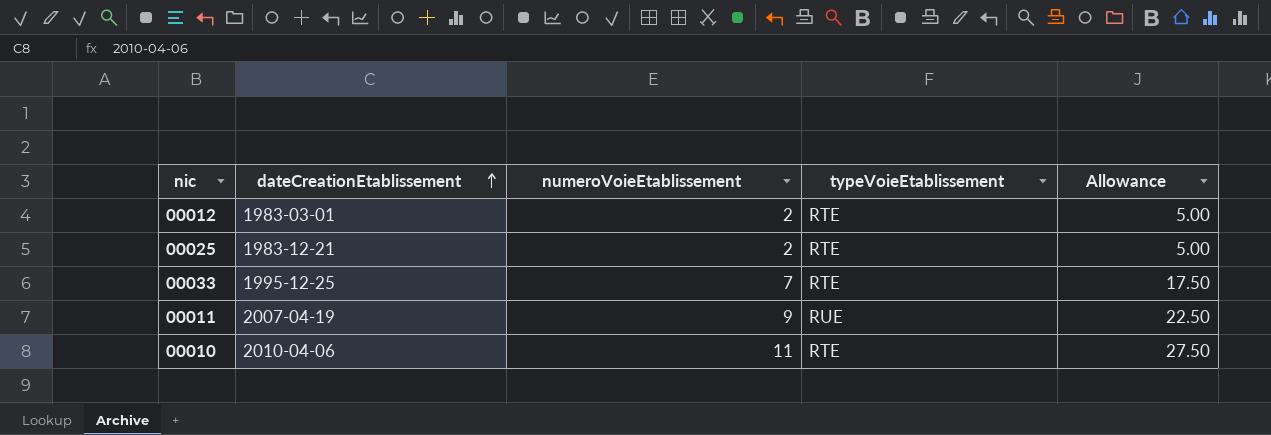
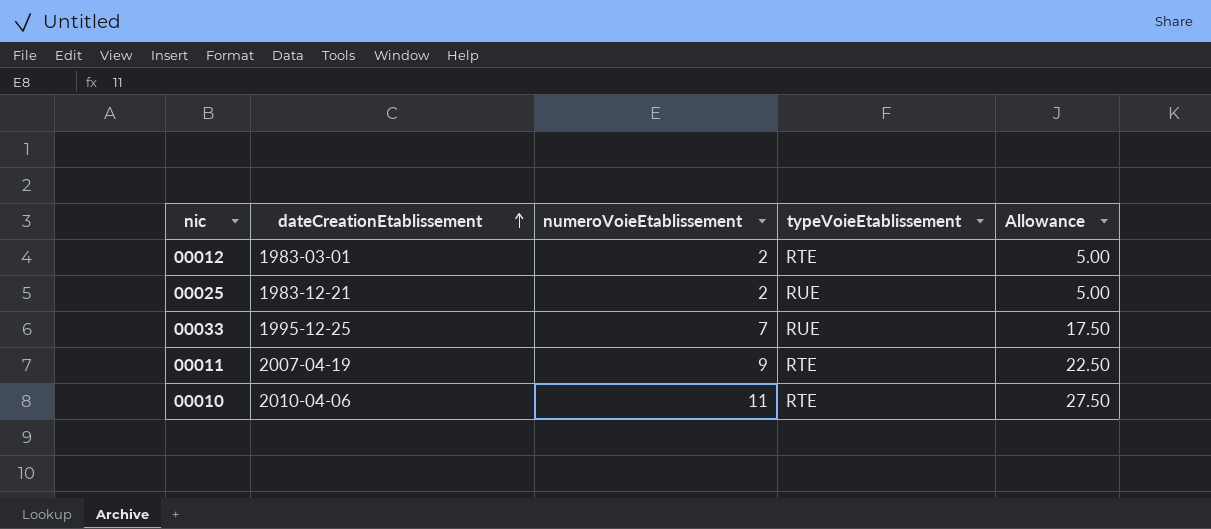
00025 | typeVoieEtablissement: RTE -> RUE
00033 | typeVoieEtablissement: RTE -> RUE
00011 | typeVoieEtablissement: RUE -> RTE

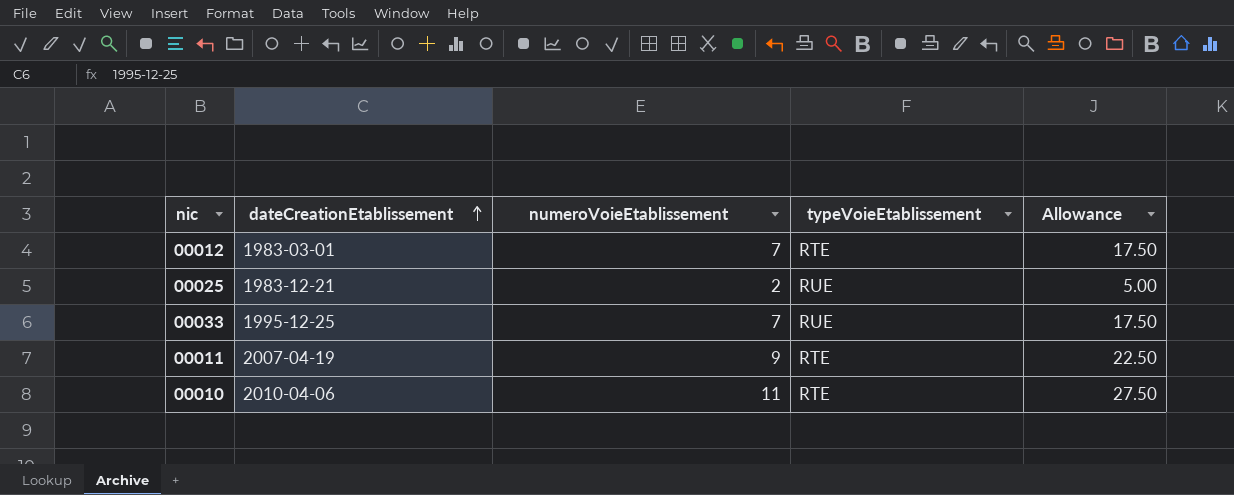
00012 | numeroVoieEtablissement: 2 -> 7
00012 | Allowance: 5.00 -> 17.50

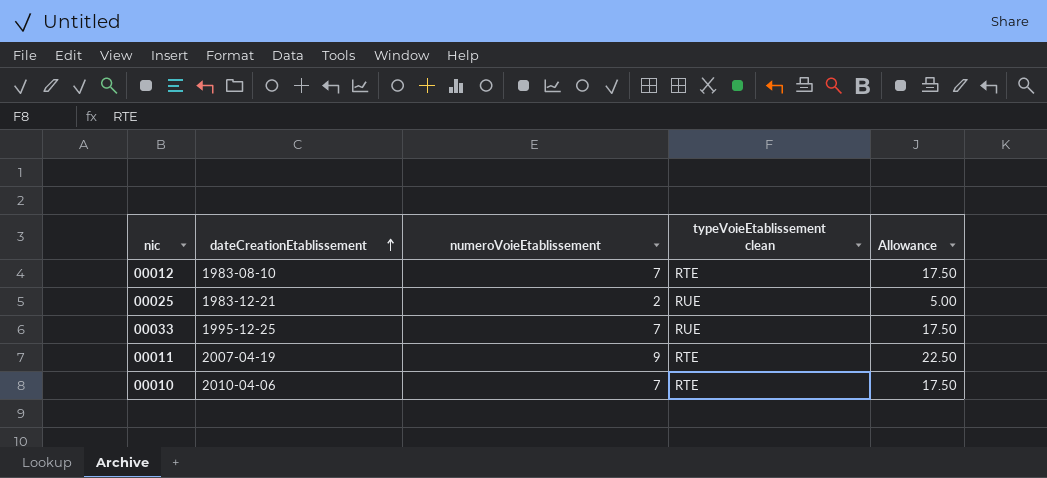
column name: typeVoieEtablissement -> typeVoieEtablissement clean
00012 | dateCreationEtablissement: 1983-03-01 -> 1983-08-10
00010 | numeroVoieEtablissement: 11 -> 7
00010 | Allowance: 27.50 -> 17.50

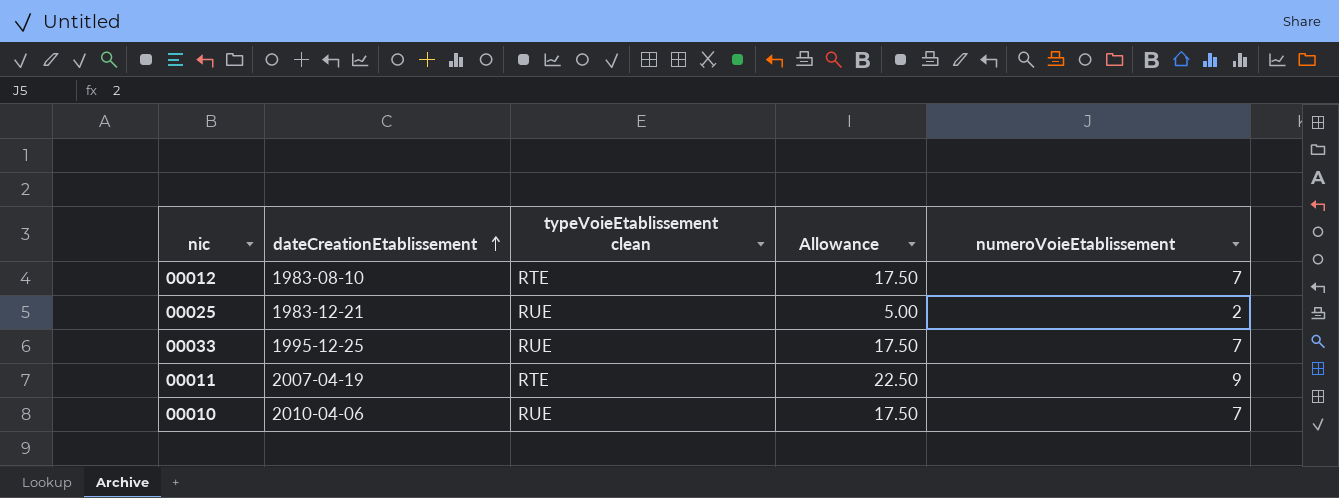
column numeroVoieEtablissement | position: 3 -> 5
00010 | typeVoieEtablissement clean: RTE -> RUE

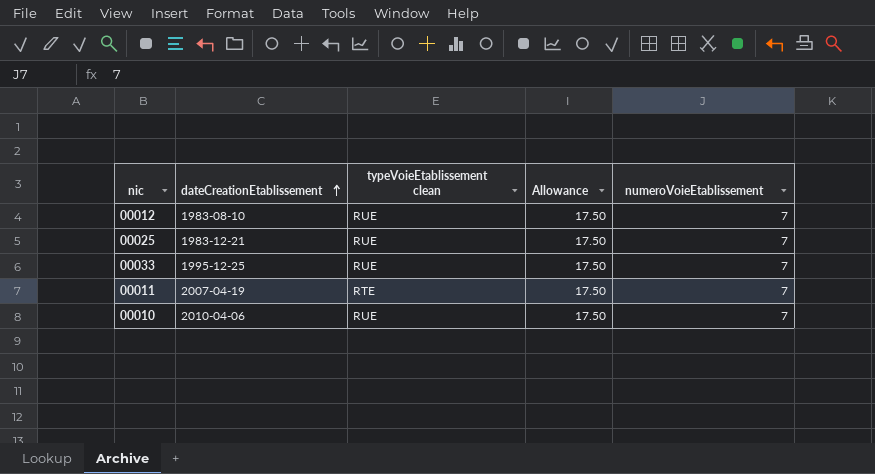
00012 | typeVoieEtablissement clean: RTE -> RUE
00025 | Allowance: 5.00 -> 17.50
00025 | numeroVoieEtablissement: 2 -> 7
00011 | Allowance: 22.50 -> 17.50
00011 | numeroVoieEtablissement: 9 -> 7

